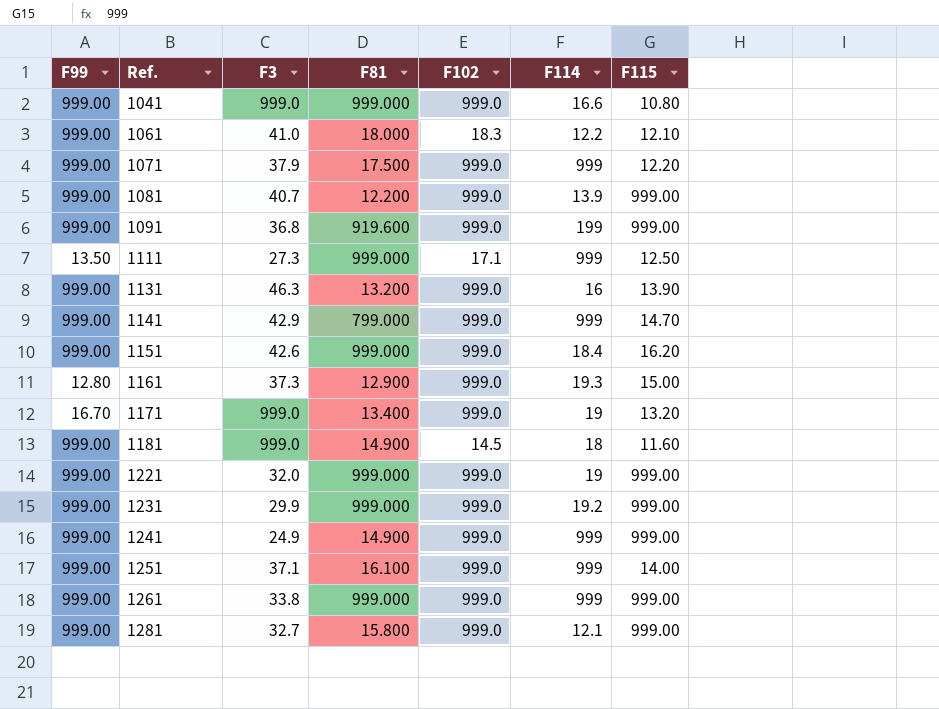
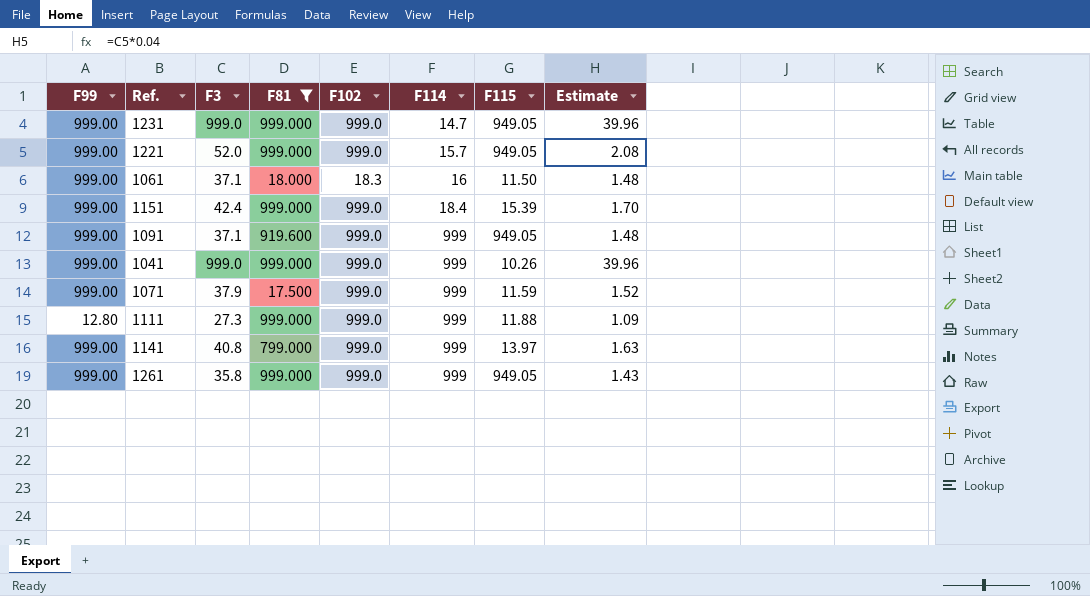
filter: none -> F81 >= 17.500
row order: Ref. ascending -> F114 ascending
column Estimate | formula: none -> [F3] * 0.04
1231 | F3: 29.9 -> 999.0
1231 | F114: 19.2 -> 14.7
1231 | F115: 999.00 -> 949.05
1221 | F3: 32.0 -> 52.0
1221 | F114: 19 -> 15.7
1221 | F115: 999.00 -> 949.05
1061 | F3: 41.0 -> 37.1
1061 | F114: 12.2 -> 16
1061 | F115: 12.10 -> 11.50
1151 | F3: 42.6 -> 42.4
1151 | F115: 16.20 -> 15.39
1091 | F3: 36.8 -> 37.1
1091 | F114: 199 -> 999
1091 | F115: 999.00 -> 949.05
1041 | F114: 16.6 -> 999
1041 | F115: 10.80 -> 10.26
1071 | F115: 12.20 -> 11.59
1111 | F99: 13.50 -> 12.80
1111 | F102: 17.1 -> 999.0
1111 | F115: 12.50 -> 11.88
1141 | F3: 42.9 -> 40.8
1141 | F115: 14.70 -> 13.97
1261 | F3: 33.8 -> 35.8
1261 | F115: 999.00 -> 949.05

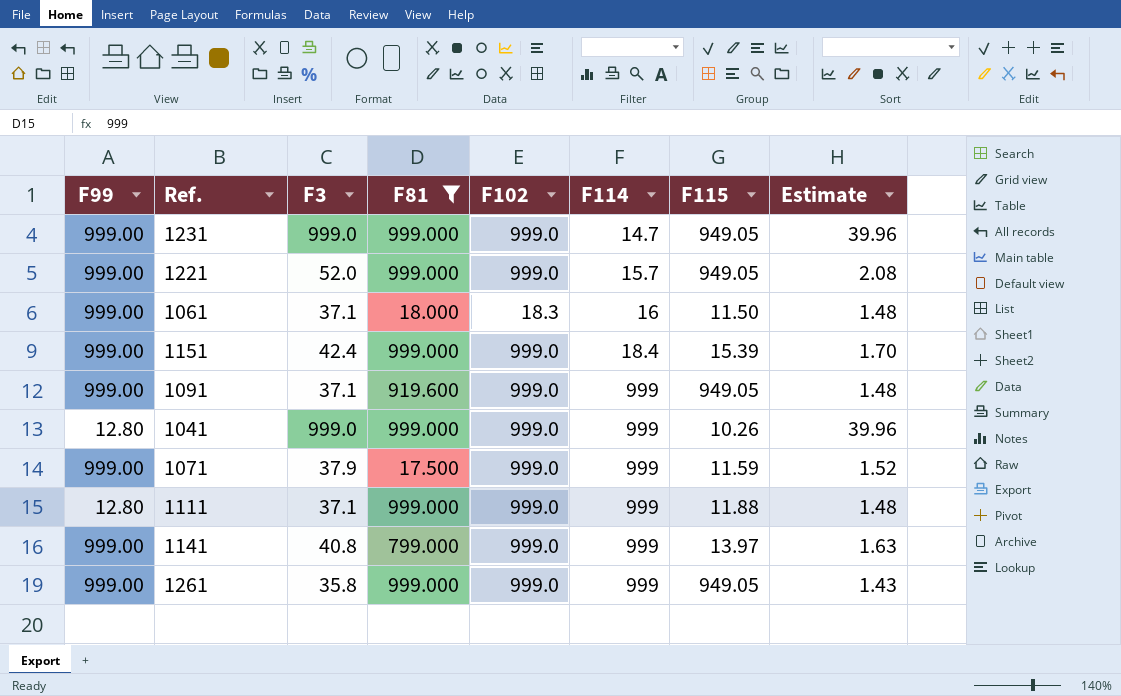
1041 | F99: 999.00 -> 12.80
1111 | F3: 27.3 -> 37.1
1111 | Estimate: 1.09 -> 1.48

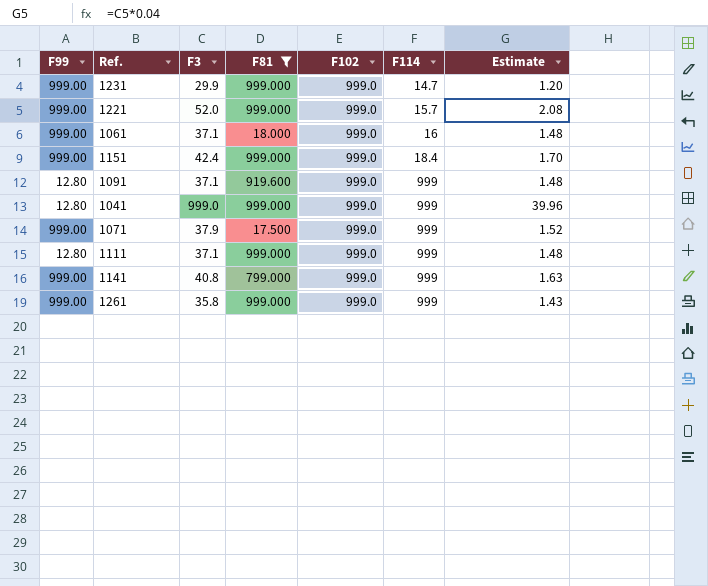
column F115 | position: 7 -> none
1231 | F3: 999.0 -> 29.9
1231 | Estimate: 39.96 -> 1.20
1061 | F102: 18.3 -> 999.0
1091 | F99: 999.00 -> 12.80

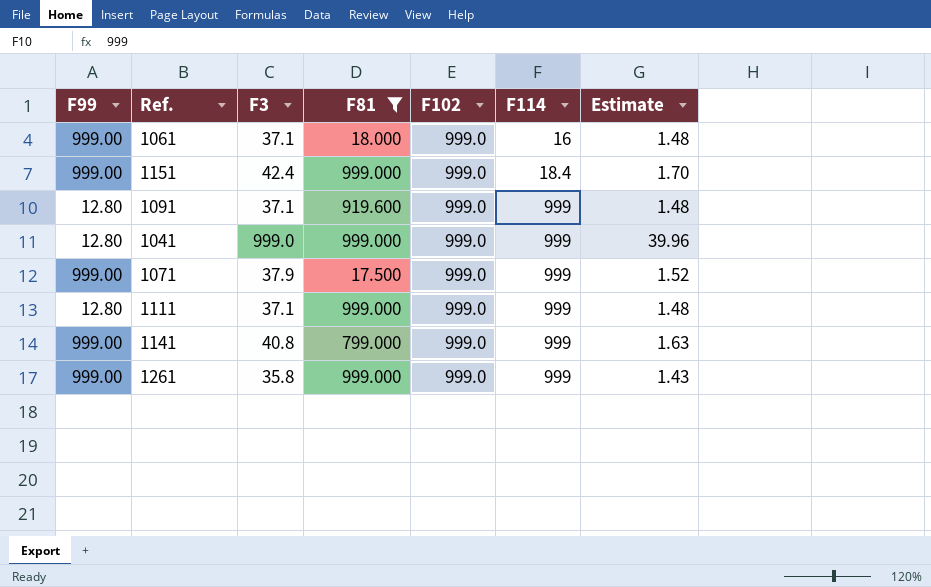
row 1231: 999.00 | 29.9 | 999.000 | 999.0 | 14.7 | 1.20 -> none
row 1221: 999.00 | 52.0 | 999.000 | 999.0 | 15.7 | 2.08 -> none

